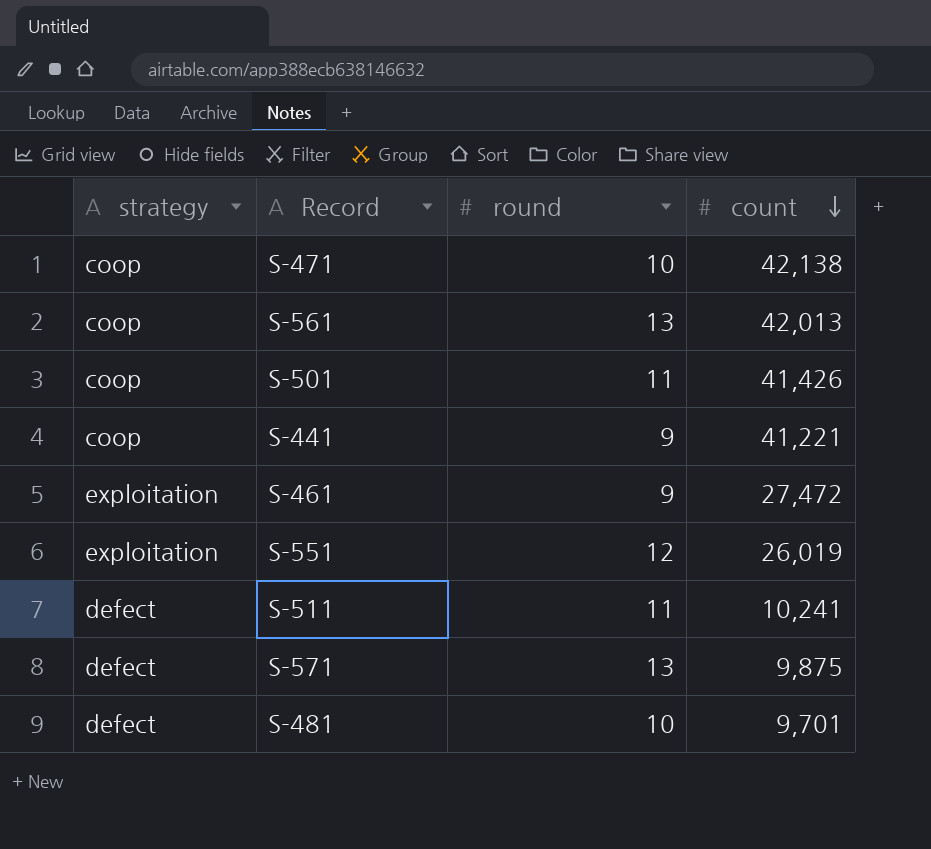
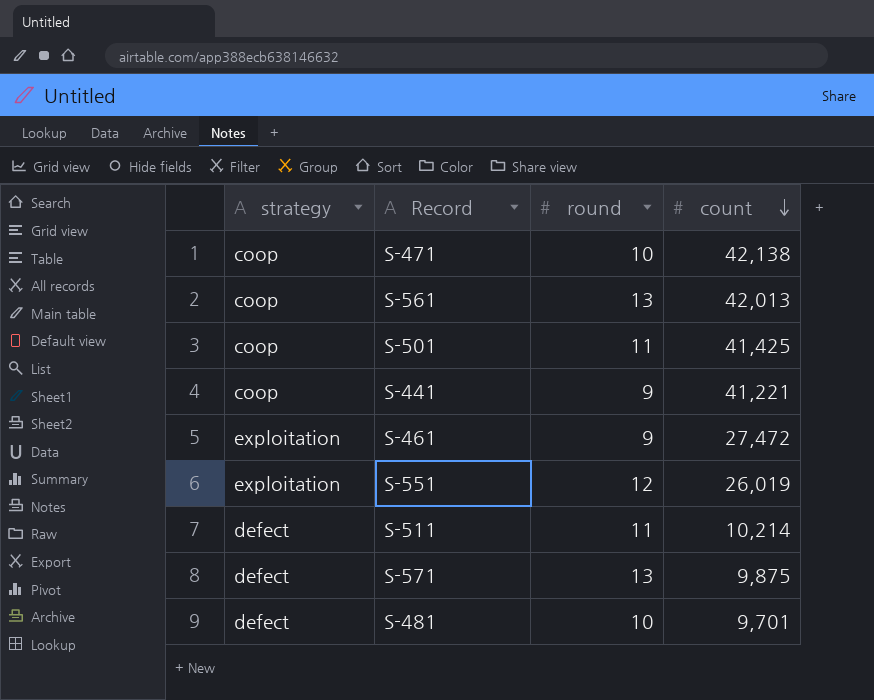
S-501 | count: 41,426 -> 41,425
S-511 | count: 10,241 -> 10,214

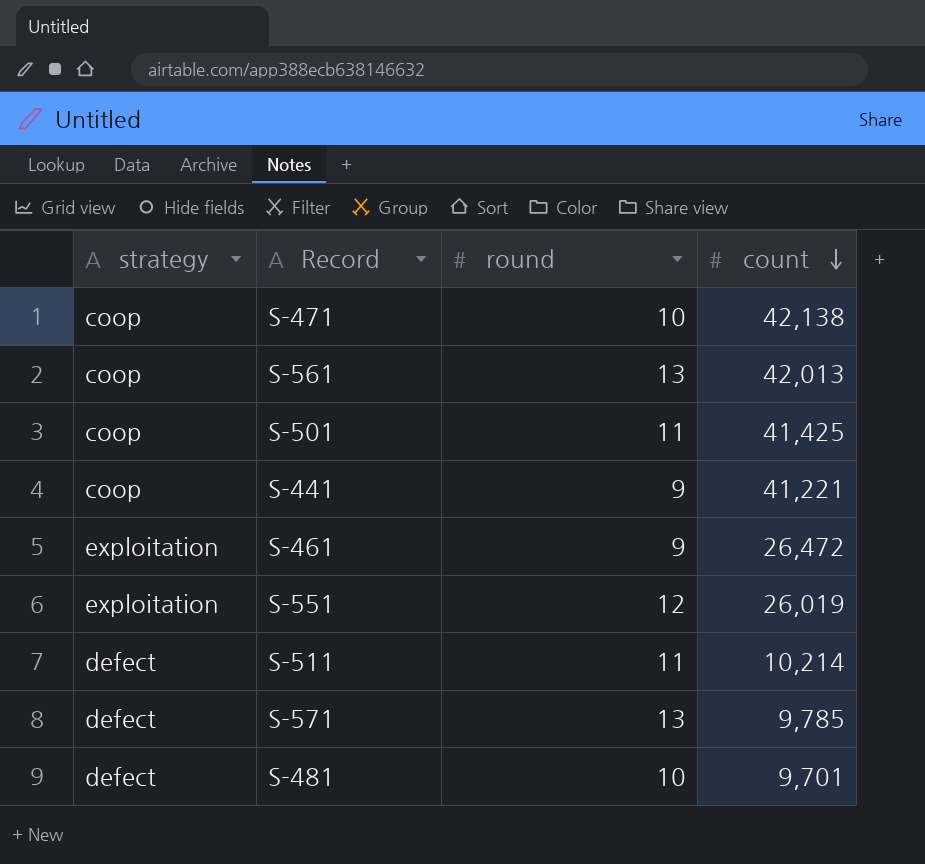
S-461 | count: 27,472 -> 26,472
S-571 | count: 9,875 -> 9,785

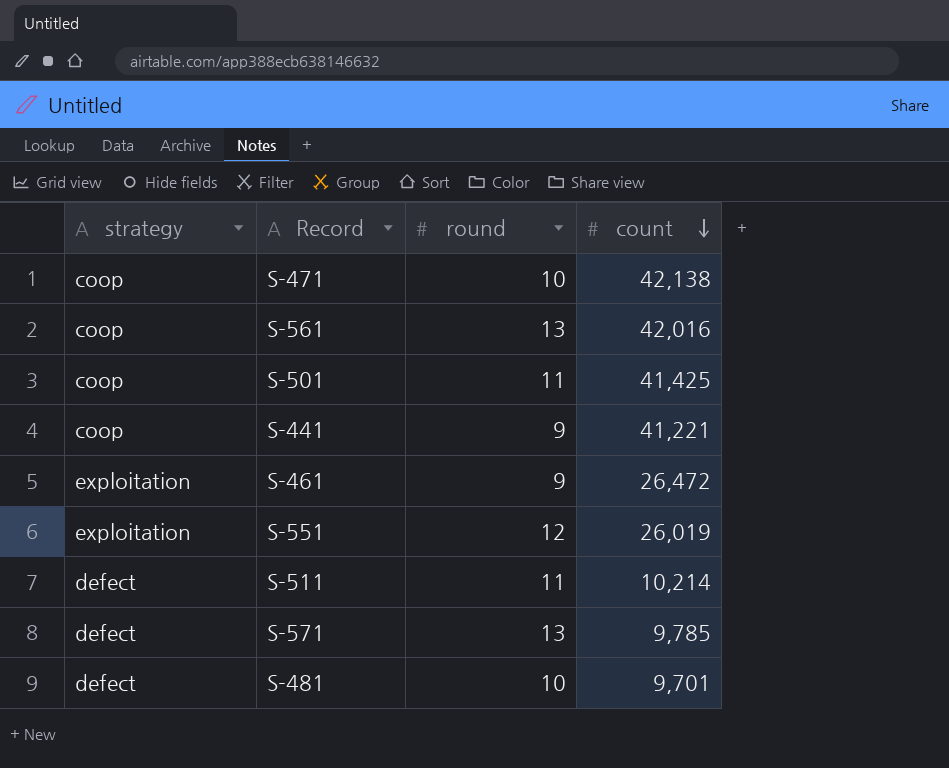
S-561 | count: 42,013 -> 42,016

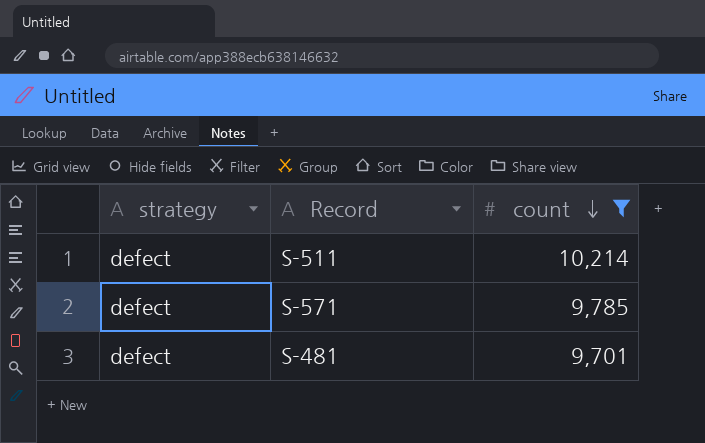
filter: none -> count <= 10,214
column round | position: 3 -> none

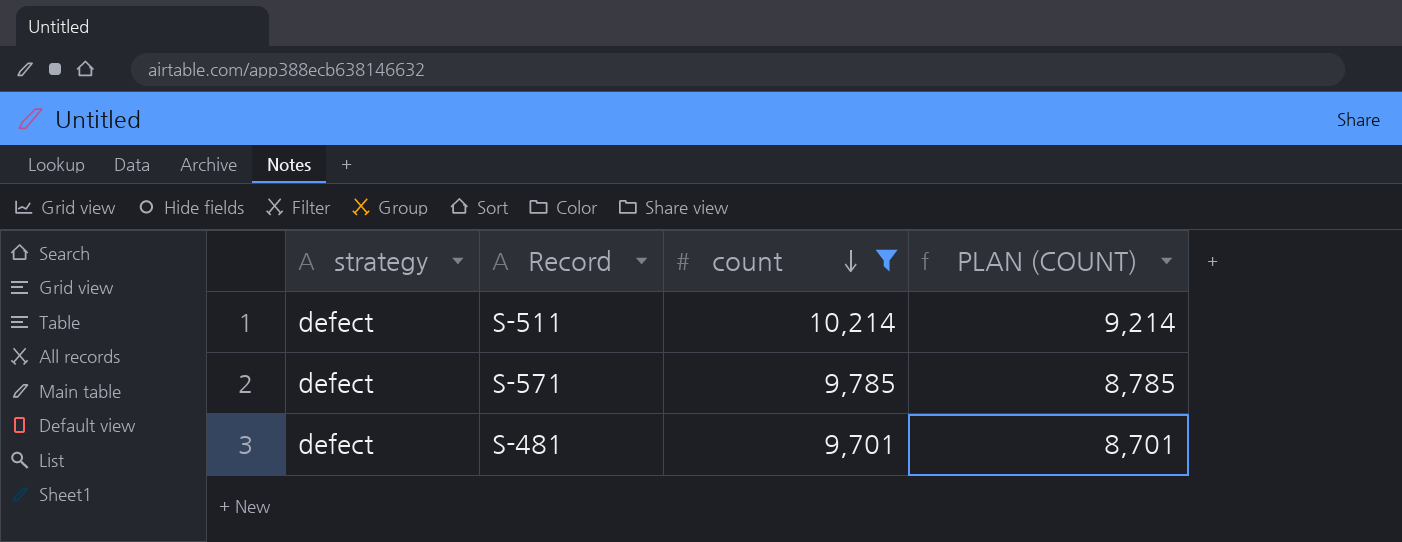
column PLAN (COUNT) | formula: none -> [count] - 1000

